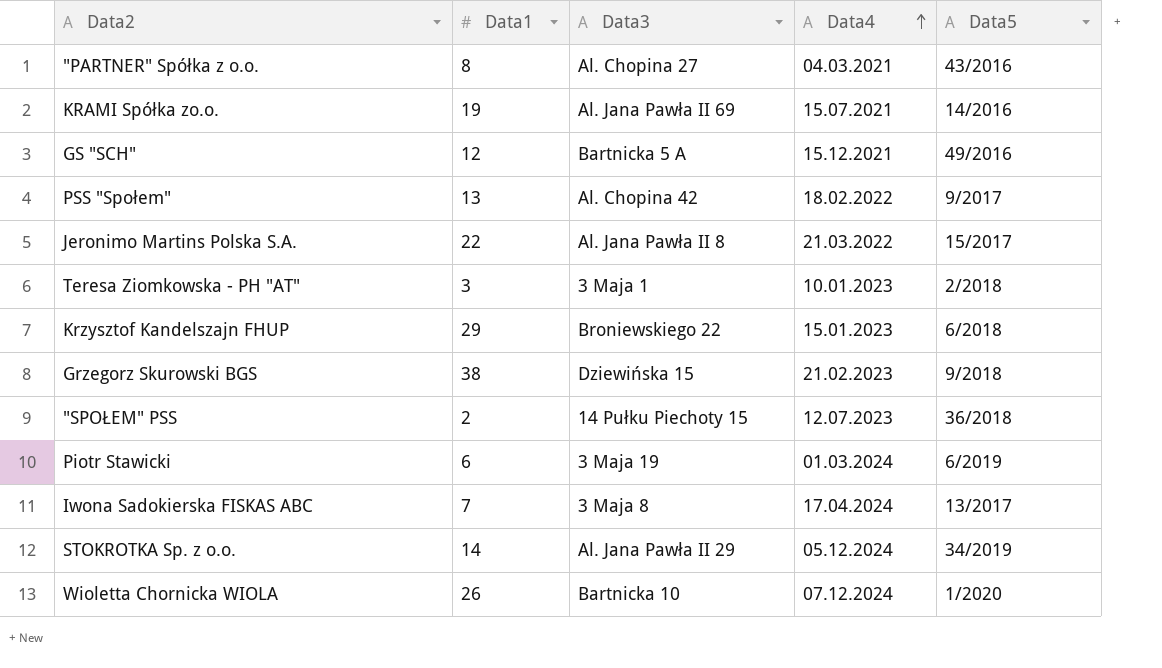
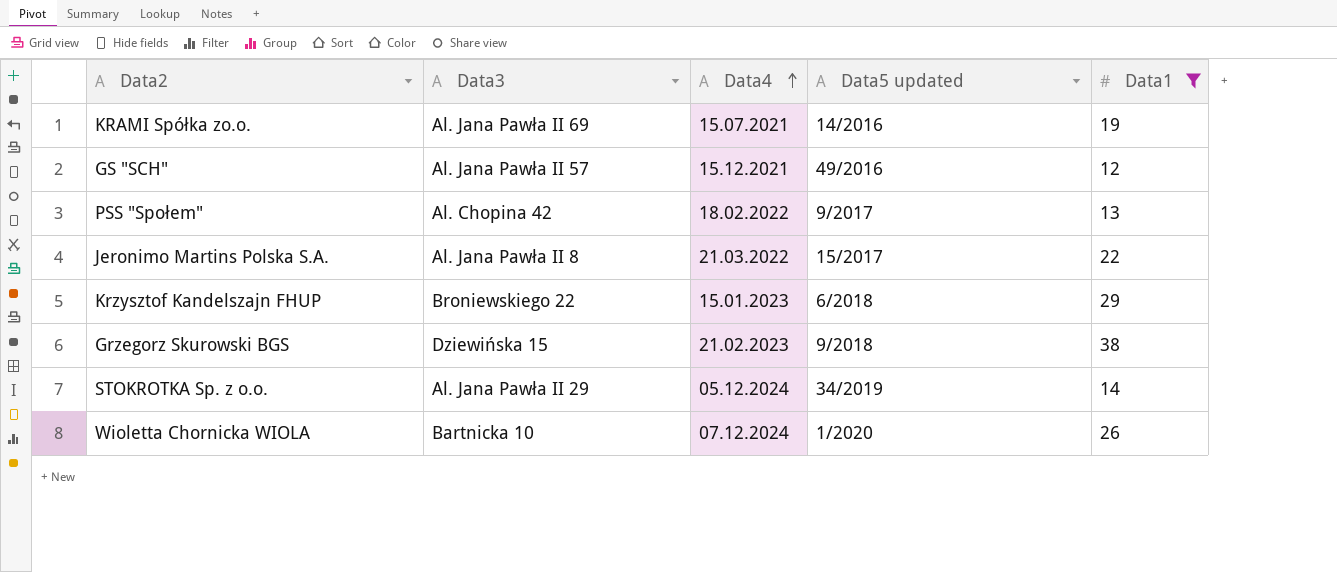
filter: none -> Data1 >= 12
column name: Data5 -> Data5 updated
column Data1 | position: 2 -> 5
GS "SCH" | Data3: Bartnicka 5 A -> Al. Jana Pawła II 57

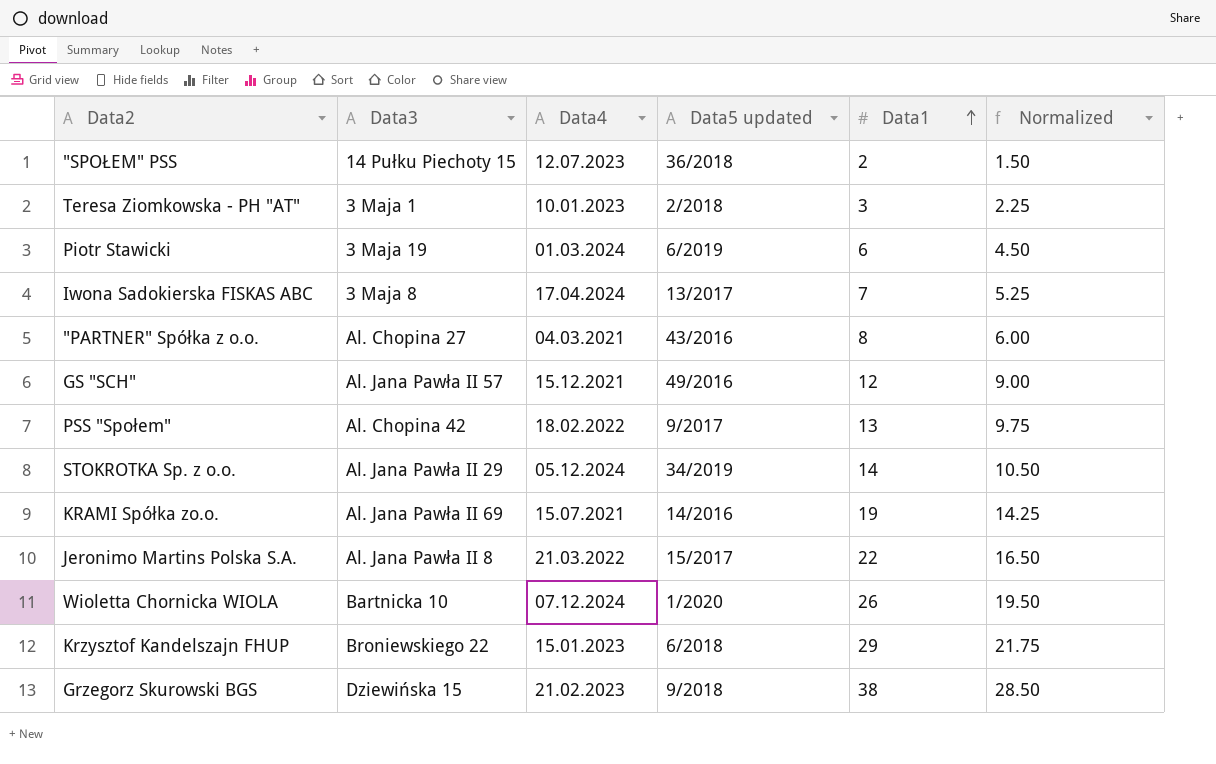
filter: Data1 >= 12 -> none
row order: Data4 ascending -> Data1 ascending
column Normalized | formula: none -> [Data1] * 0.75

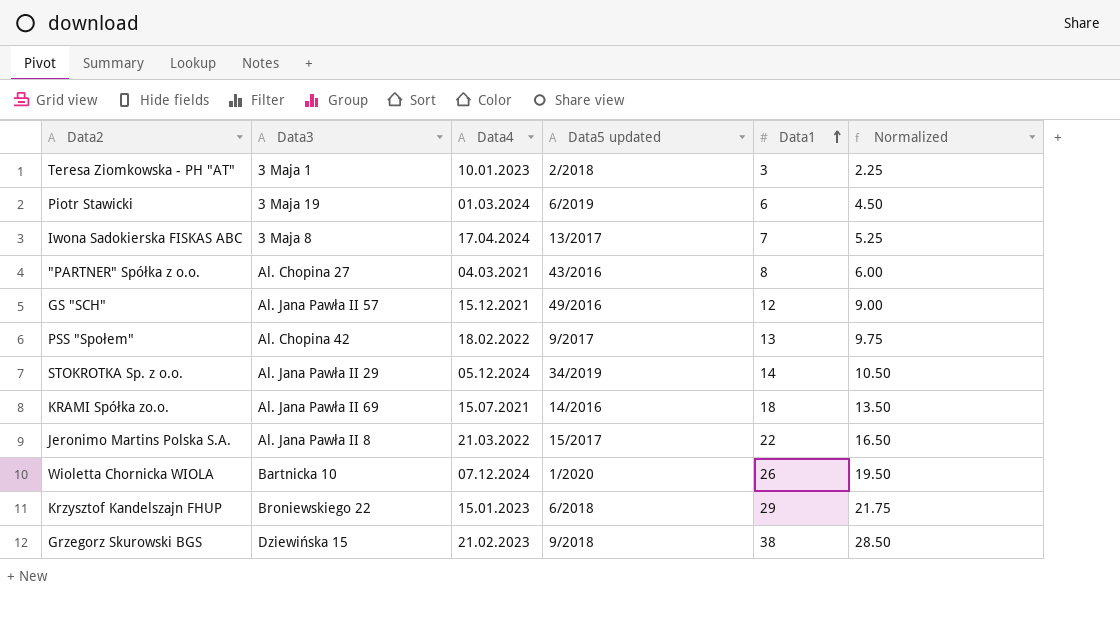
row "SPOŁEM" PSS: 14 Pułku Piechoty 15 | 12.07.2023 | 36/2018 | 2 | 1.50 -> none
KRAMI Spółka zo.o. | Data1: 19 -> 18
KRAMI Spółka zo.o. | Normalized: 14.25 -> 13.50

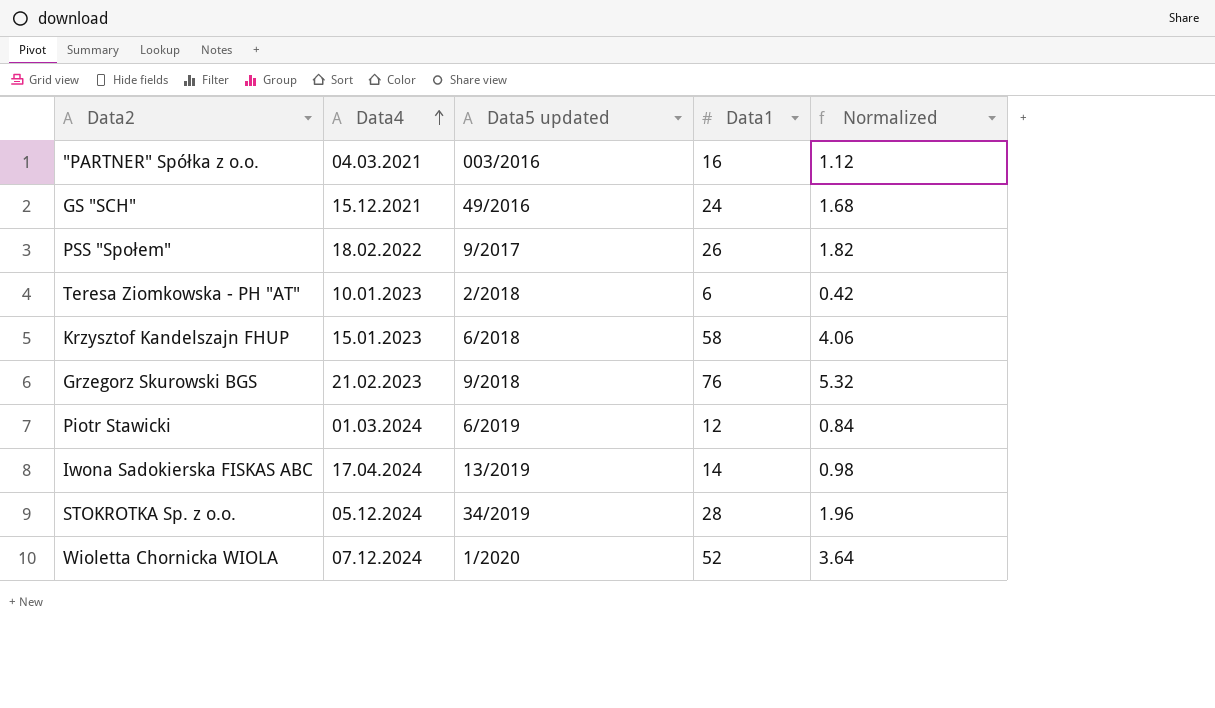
row order: Data1 ascending -> Data4 ascending
column Data3 | position: 2 -> none
column Normalized | formula: [Data1] * 0.75 -> [Data1] * 0.07
row KRAMI Spółka zo.o.: Al. Jana Pawła II 69 | 15.07.2021 | 14/2016 | 18 | 13.50 -> none
row Jeronimo Martins Polska S.A.: Al. Jana Pawła II 8 | 21.03.2022 | 15/2017 | 22 | 16.50 -> none
"PARTNER" Spółka z o.o. | Data5 updated: 43/2016 -> 003/2016
"PARTNER" Spółka z o.o. | Data1: 8 -> 16
GS "SCH" | Data1: 12 -> 24
PSS "Społem" | Data1: 13 -> 26
Teresa Ziomkowska - PH "AT" | Data1: 3 -> 6
Krzysztof Kandelszajn FHUP | Data1: 29 -> 58
Grzegorz Skurowski BGS | Data1: 38 -> 76
Piotr Stawicki | Data1: 6 -> 12
Iwona Sadokierska FISKAS ABC | Data5 updated: 13/2017 -> 13/2019
Iwona Sadokierska FISKAS ABC | Data1: 7 -> 14
STOKROTKA Sp. z o.o. | Data1: 14 -> 28
Wioletta Chornicka WIOLA | Data1: 26 -> 52

